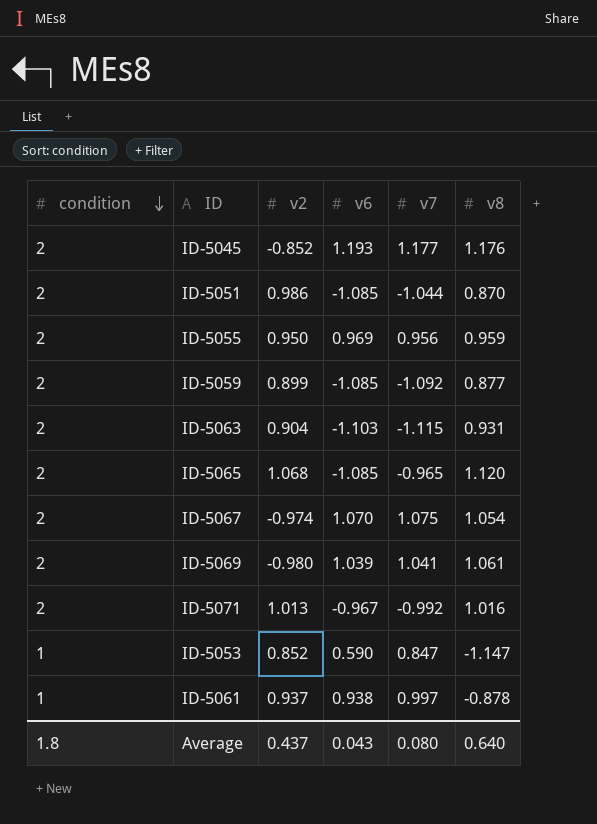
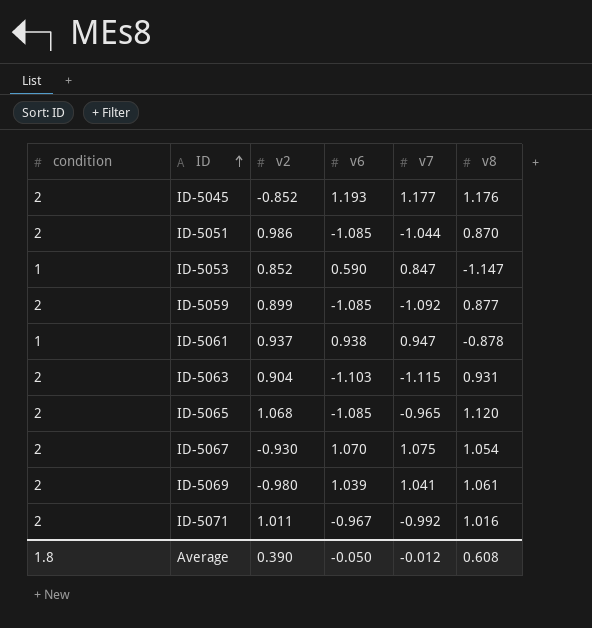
row order: condition descending -> ID ascending
row ID-5055: 2 | 0.950 | 0.969 | 0.956 | 0.959 -> none
ID-5061 | v7: 0.997 -> 0.947
ID-5067 | v2: -0.974 -> -0.930
ID-5071 | v2: 1.013 -> 1.011
Average | v2: 0.437 -> 0.390
Average | v6: 0.043 -> -0.050
Average | v7: 0.080 -> -0.012
Average | v8: 0.640 -> 0.608

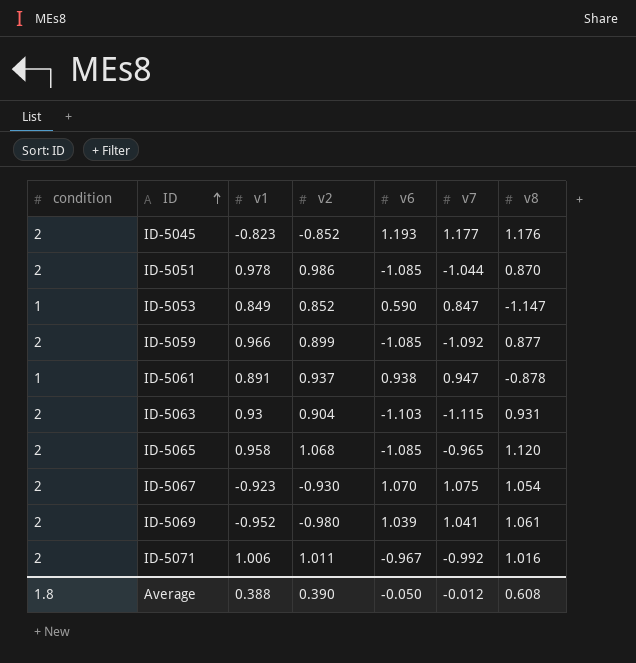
column v1 | position: none -> 3

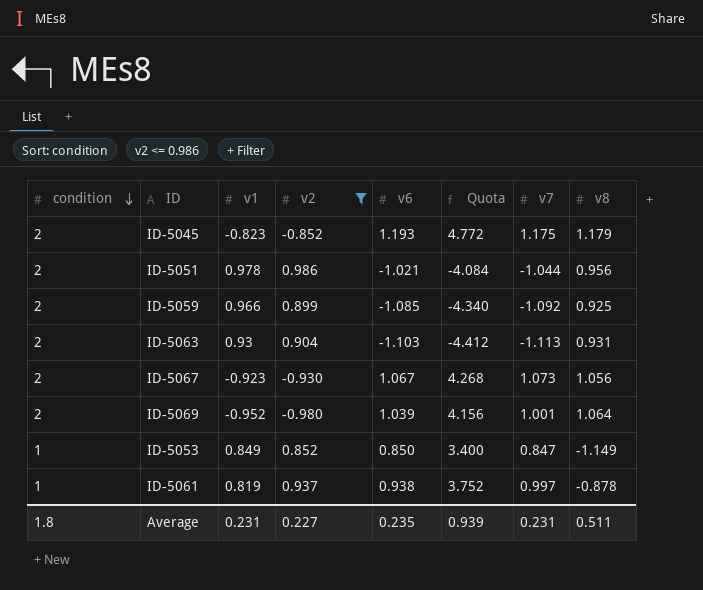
filter: none -> v2 <= 0.986
row order: ID ascending -> condition descending
column Quota | formula: none -> [v6] * 4
ID-5045 | v7: 1.177 -> 1.175
ID-5045 | v8: 1.176 -> 1.179
ID-5051 | v6: -1.085 -> -1.021
ID-5051 | v8: 0.870 -> 0.956
ID-5059 | v8: 0.877 -> 0.925
ID-5063 | v7: -1.115 -> -1.113
ID-5067 | v6: 1.070 -> 1.067
ID-5067 | v7: 1.075 -> 1.073
ID-5067 | v8: 1.054 -> 1.056
ID-5069 | v7: 1.041 -> 1.001
ID-5069 | v8: 1.061 -> 1.064
ID-5053 | v6: 0.590 -> 0.850
ID-5053 | v8: -1.147 -> -1.149
ID-5061 | v1: 0.891 -> 0.819
ID-5061 | v7: 0.947 -> 0.997
Average | v1: 0.388 -> 0.231
Average | v2: 0.390 -> 0.227
Average | v6: -0.050 -> 0.235
Average | v7: -0.012 -> 0.231
Average | v8: 0.608 -> 0.511

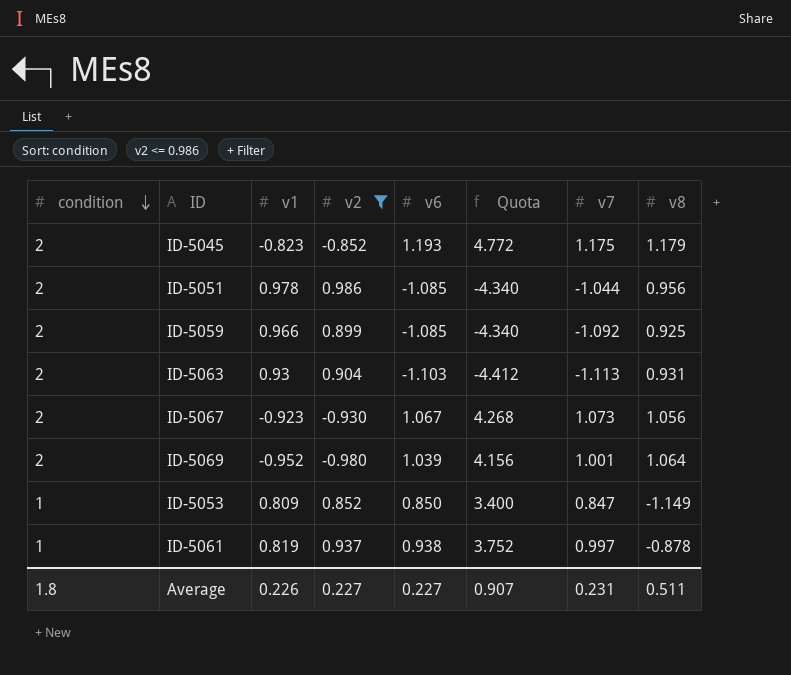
ID-5051 | v6: -1.021 -> -1.085
ID-5051 | Quota: -4.084 -> -4.340
ID-5053 | v1: 0.849 -> 0.809
Average | v1: 0.231 -> 0.226
Average | v6: 0.235 -> 0.227
Average | Quota: 0.939 -> 0.907

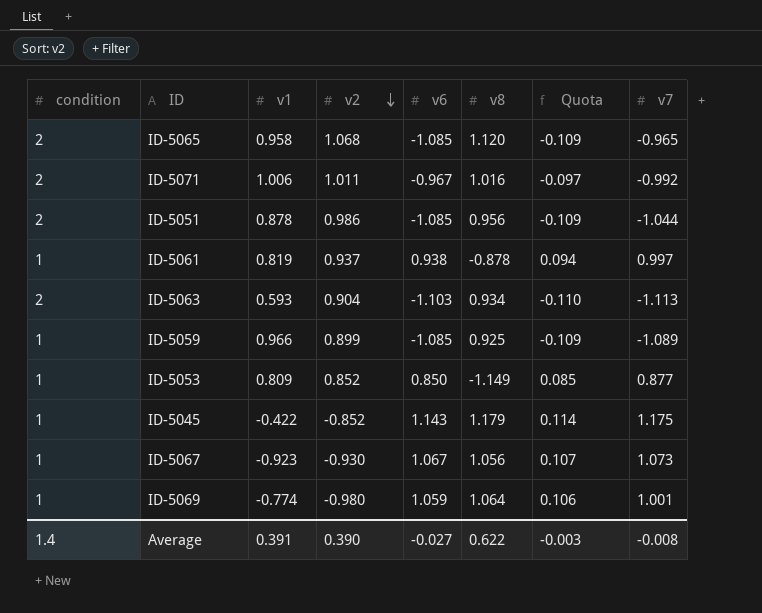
filter: v2 <= 0.986 -> none
row order: condition descending -> v2 descending
column v8 | position: 8 -> 6
column Quota | formula: [v6] * 4 -> [v6] * 0.1
ID-5051 | v1: 0.978 -> 0.878
ID-5063 | v1: 0.93 -> 0.593
ID-5063 | v8: 0.931 -> 0.934
ID-5059 | condition: 2 -> 1
ID-5059 | v7: -1.092 -> -1.089
ID-5053 | v7: 0.847 -> 0.877
ID-5045 | condition: 2 -> 1
ID-5045 | v1: -0.823 -> -0.422
ID-5045 | v6: 1.193 -> 1.143
ID-5067 | condition: 2 -> 1
ID-5069 | condition: 2 -> 1
ID-5069 | v1: -0.952 -> -0.774
ID-5069 | v6: 1.039 -> 1.059
Average | condition: 1.8 -> 1.4
Average | v1: 0.226 -> 0.391
Average | v2: 0.227 -> 0.390
Average | v6: 0.227 -> -0.027
Average | v8: 0.511 -> 0.622
Average | Quota: 0.907 -> -0.003
Average | v7: 0.231 -> -0.008

